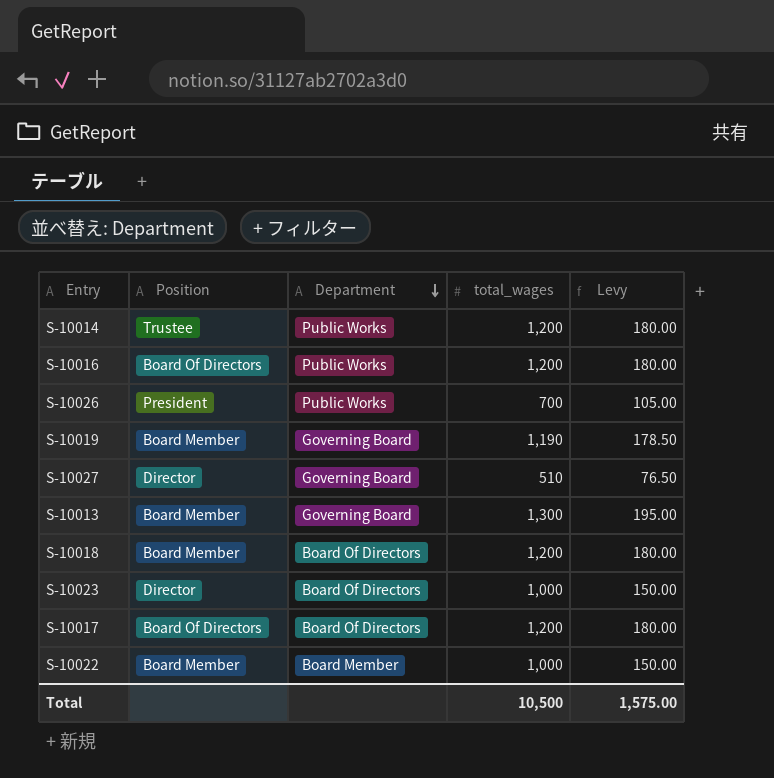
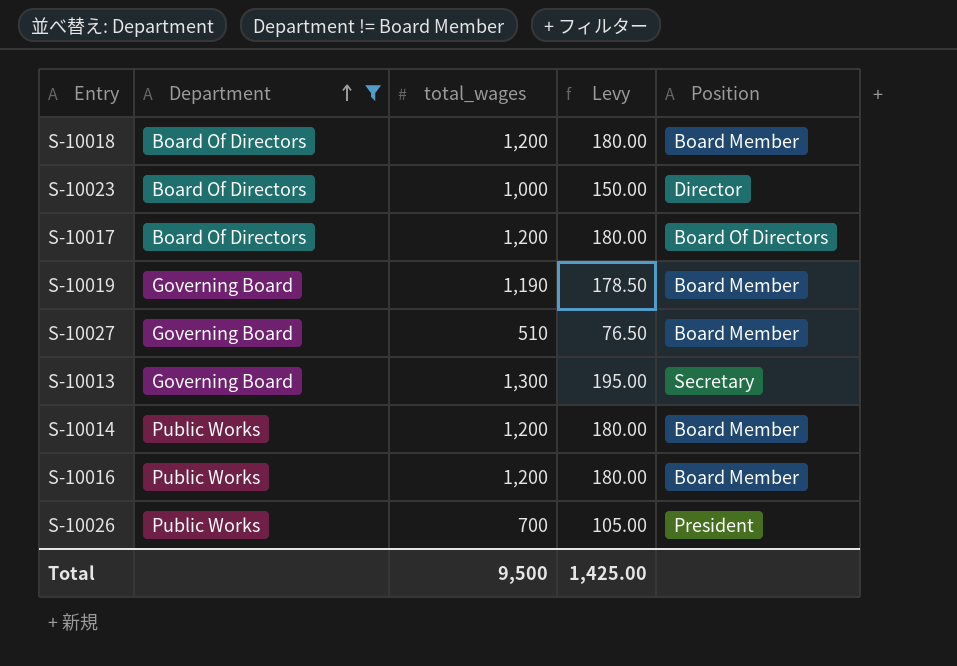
filter: none -> Department != Board Member
row order: Department descending -> Department ascending
column Position | position: 2 -> 5
S-10027 | Position: Director -> Board Member
S-10013 | Position: Board Member -> Secretary
S-10014 | Position: Trustee -> Board Member
S-10016 | Position: Board Of Directors -> Board Member
Total | total_wages: 10,500 -> 9,500
Total | Levy: 1,575.00 -> 1,425.00

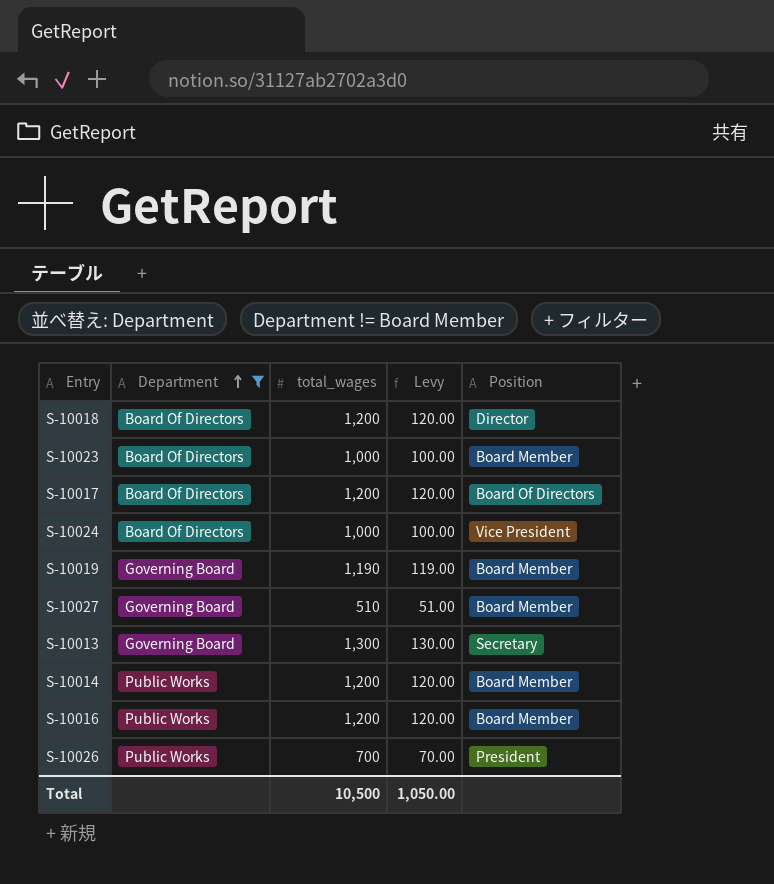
column Levy | formula: [total_wages] * 0.15 -> [total_wages] * 0.1
S-10018 | Position: Board Member -> Director
S-10023 | Position: Director -> Board Member
row S-10024: none -> Board Of Directors | 1,000 | 100.00 | Vice President
Total | total_wages: 9,500 -> 10,500
Total | Levy: 1,425.00 -> 1,050.00

